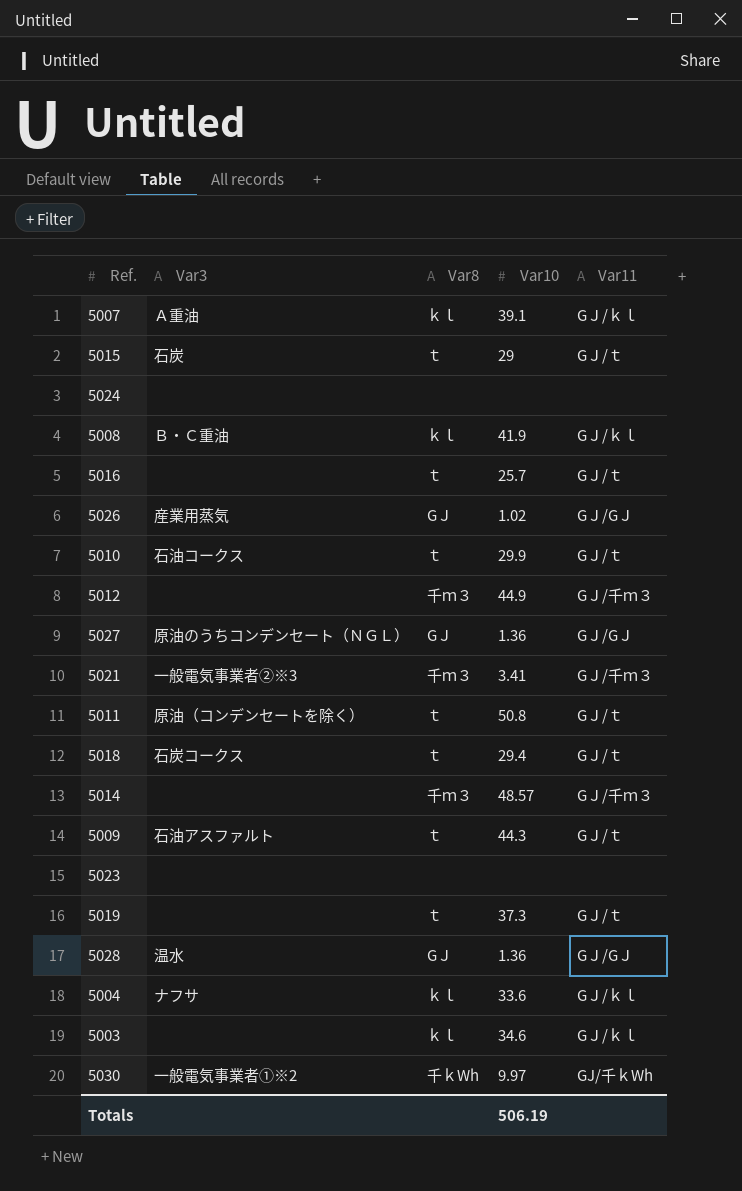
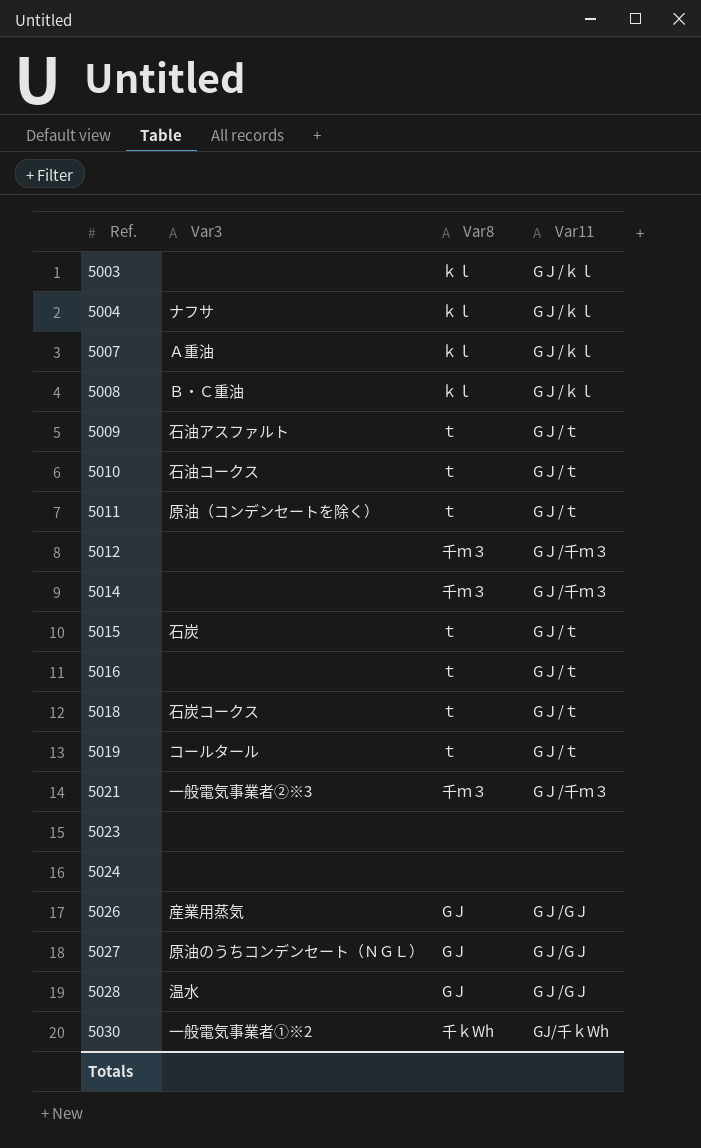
row order: none -> Ref. ascending
column Var10 | position: 4 -> none
5019 | Var3: none -> コールタール

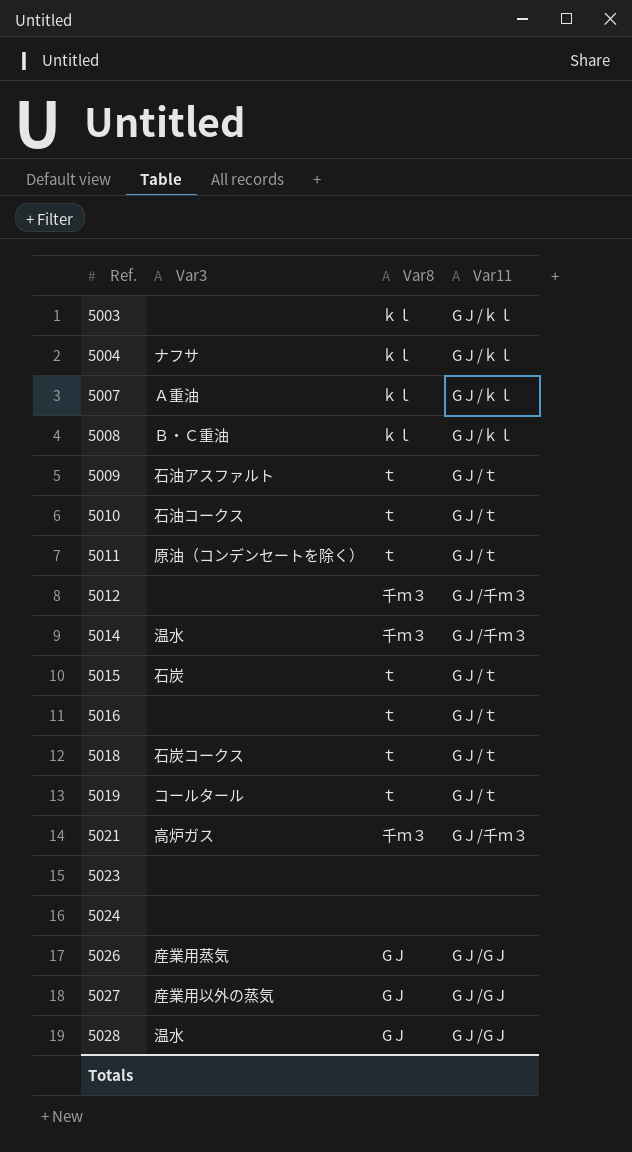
row 5030: 一般電気事業者①※2 | 千ｋWh | GJ/千ｋWh -> none
5014 | Var3: none -> 温水
5021 | Var3: 一般電気事業者②※3 -> 高炉ガス
5027 | Var3: 原油のうちコンデンセート（ＮＧＬ） -> 産業用以外の蒸気

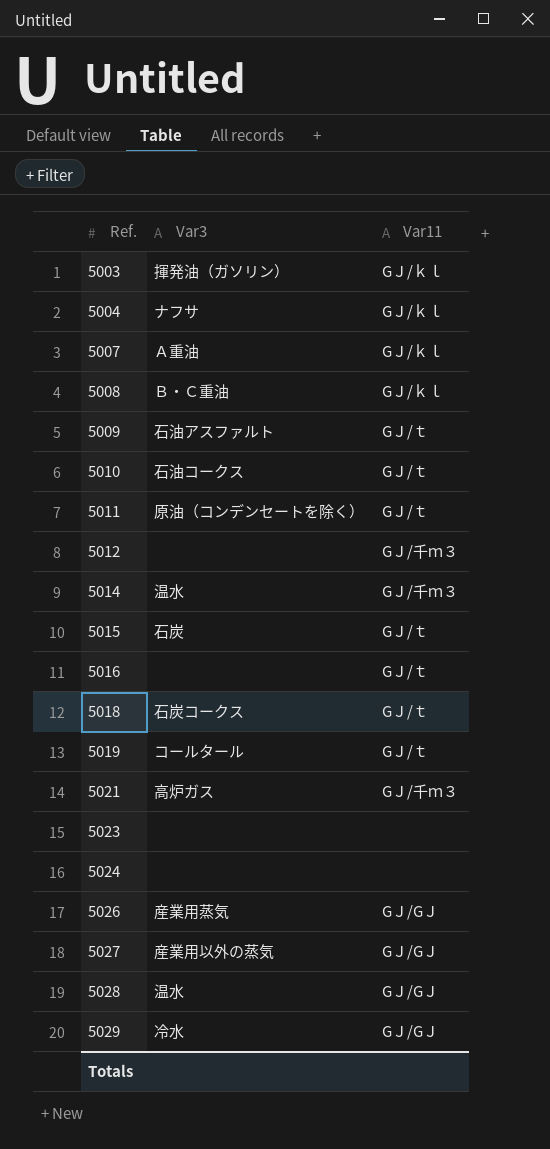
column Var8 | position: 3 -> none
5003 | Var3: none -> 揮発油（ガソリン）
row 5029: none -> 冷水 | GＪ/GＪ

